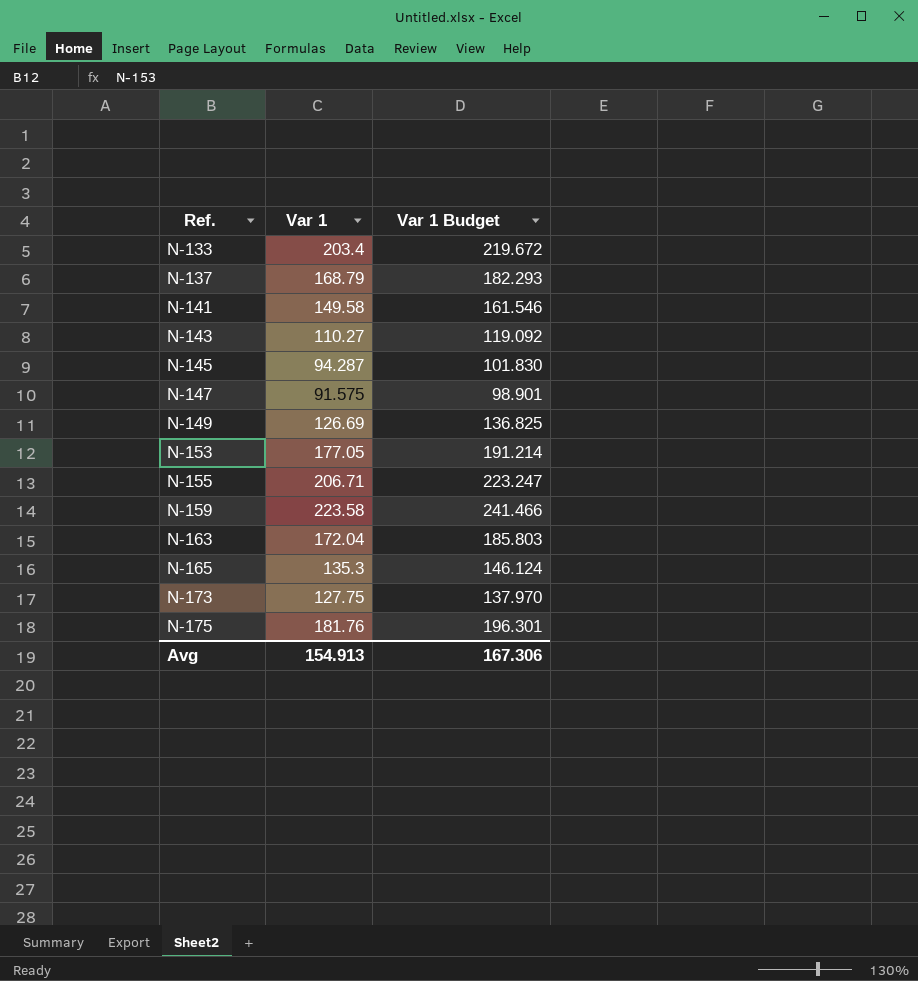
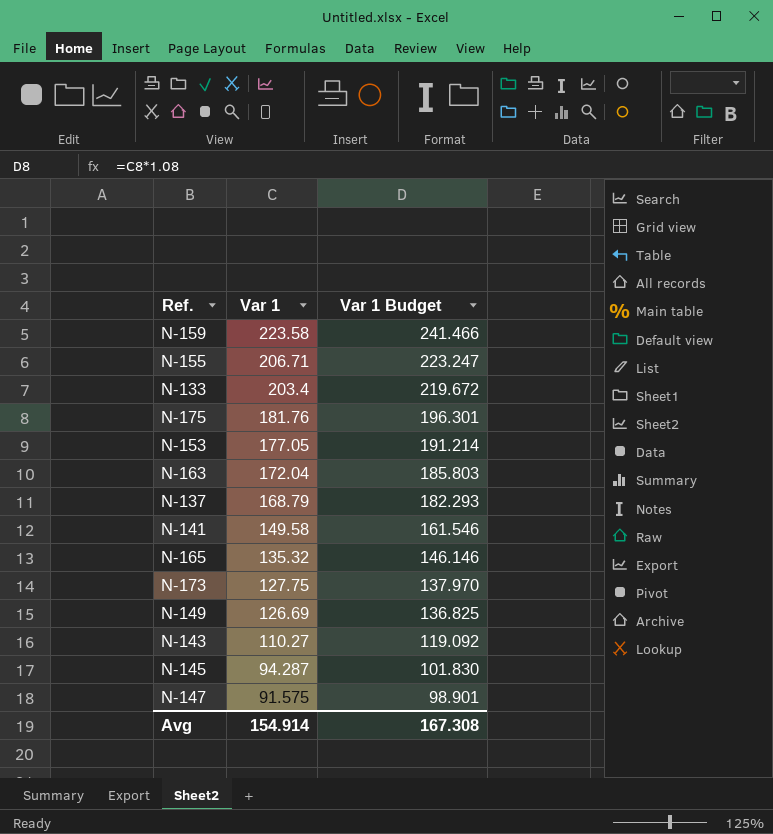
row order: Ref. ascending -> Var 1 descending
N-165 | Var 1: 135.3 -> 135.32
N-165 | Var 1 Budget: 146.124 -> 146.146
Avg | Var 1: 154.913 -> 154.914
Avg | Var 1 Budget: 167.306 -> 167.308

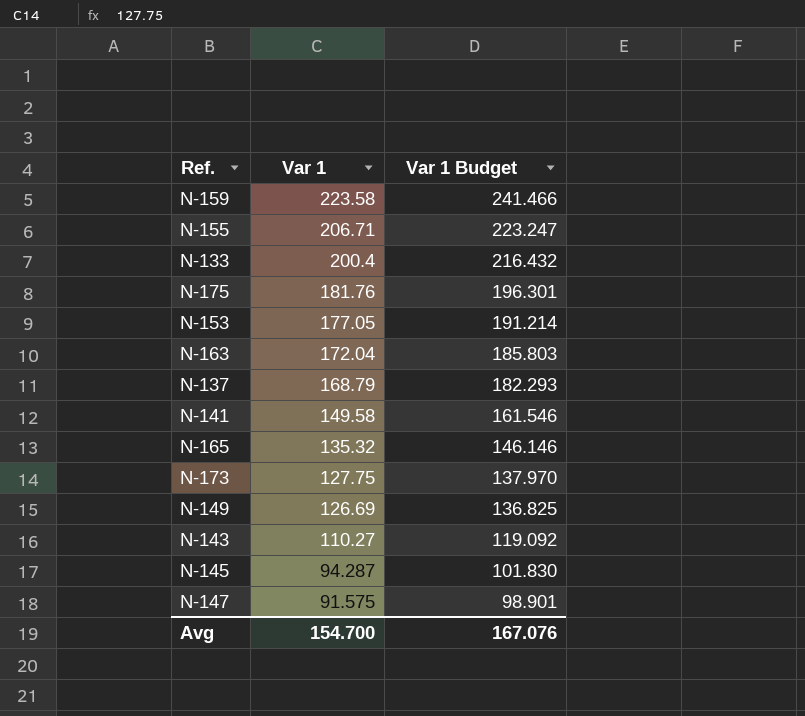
N-133 | Var 1: 203.4 -> 200.4
N-133 | Var 1 Budget: 219.672 -> 216.432
Avg | Var 1: 154.914 -> 154.700
Avg | Var 1 Budget: 167.308 -> 167.076

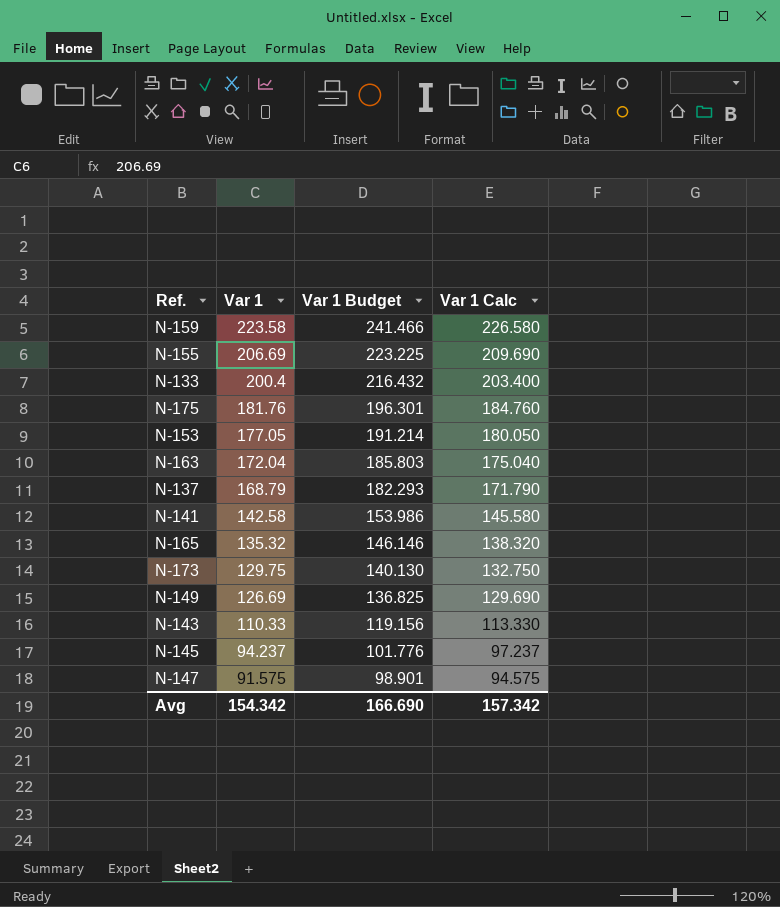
column Var 1 Calc | formula: none -> [Var 1] + 3
N-155 | Var 1: 206.71 -> 206.69
N-155 | Var 1 Budget: 223.247 -> 223.225
N-141 | Var 1: 149.58 -> 142.58
N-141 | Var 1 Budget: 161.546 -> 153.986
N-173 | Var 1: 127.75 -> 129.75
N-173 | Var 1 Budget: 137.970 -> 140.130
N-143 | Var 1: 110.27 -> 110.33
N-143 | Var 1 Budget: 119.092 -> 119.156
N-145 | Var 1: 94.287 -> 94.237
N-145 | Var 1 Budget: 101.830 -> 101.776
Avg | Var 1: 154.700 -> 154.342
Avg | Var 1 Budget: 167.076 -> 166.690

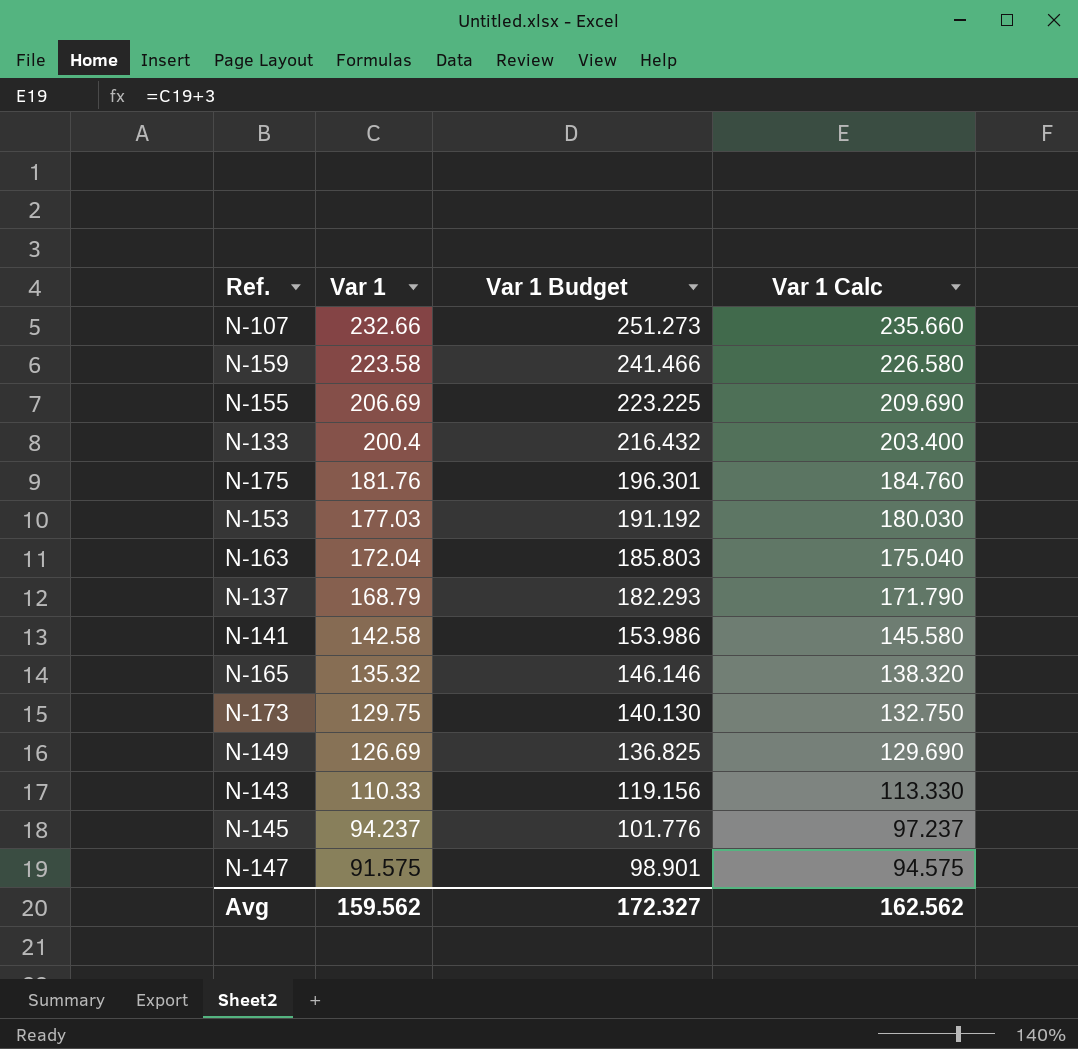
row N-107: none -> 232.66 | 251.273 | 235.660
N-153 | Var 1: 177.05 -> 177.03
N-153 | Var 1 Budget: 191.214 -> 191.192
N-153 | Var 1 Calc: 180.050 -> 180.030
Avg | Var 1: 154.342 -> 159.562
Avg | Var 1 Budget: 166.690 -> 172.327
Avg | Var 1 Calc: 157.342 -> 162.562

